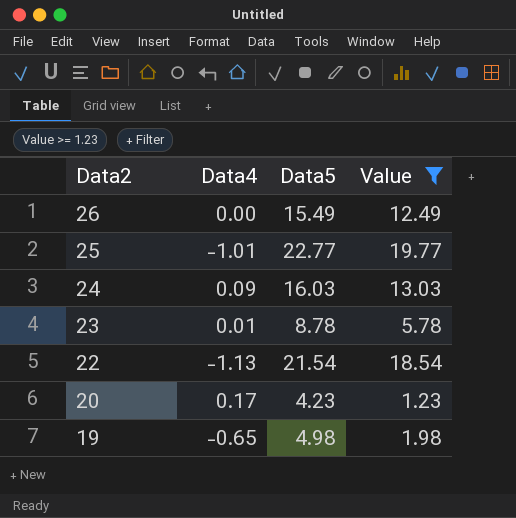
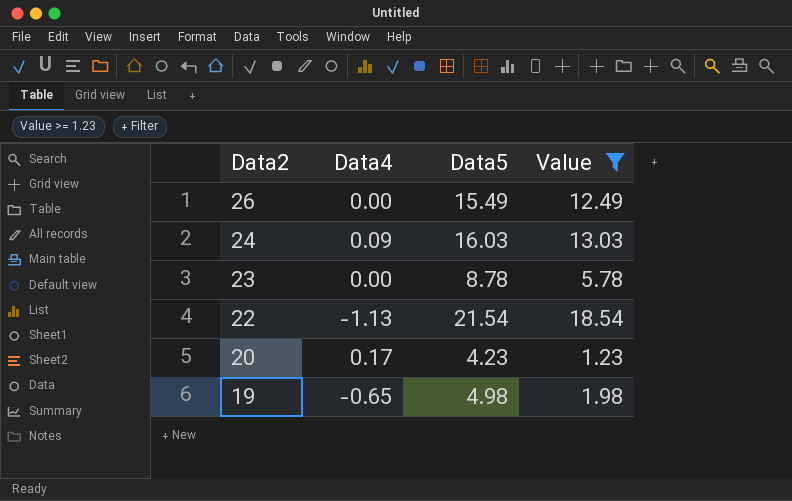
row 25: -1.01 | 22.77 | 19.77 -> none
23 | Data4: 0.01 -> 0.00

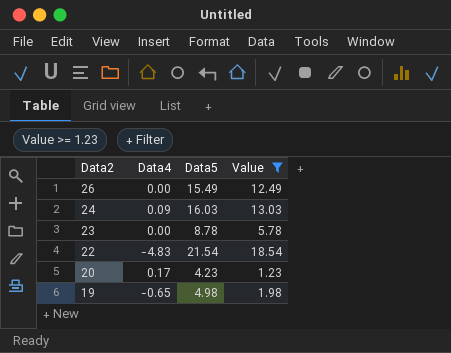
22 | Data4: -1.13 -> -4.83

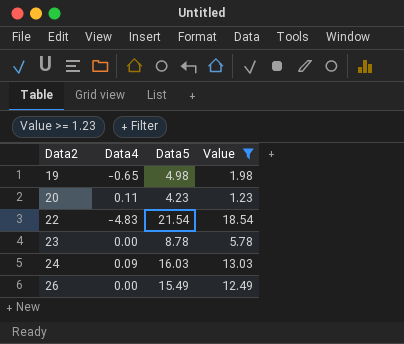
row order: Data2 descending -> Data2 ascending
20 | Data4: 0.17 -> 0.11

